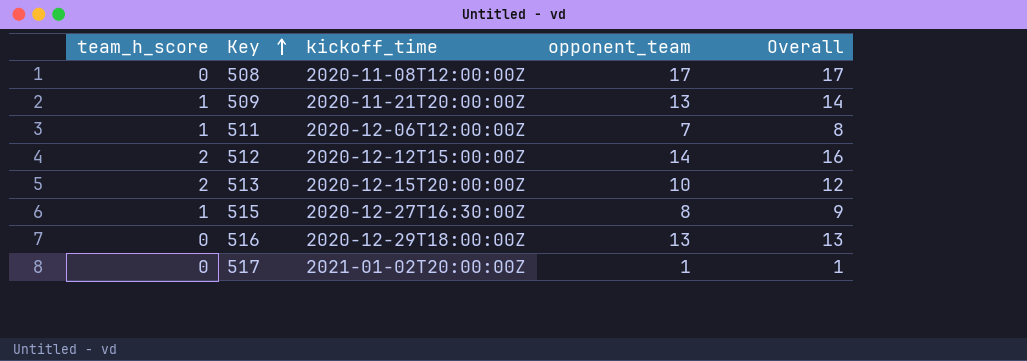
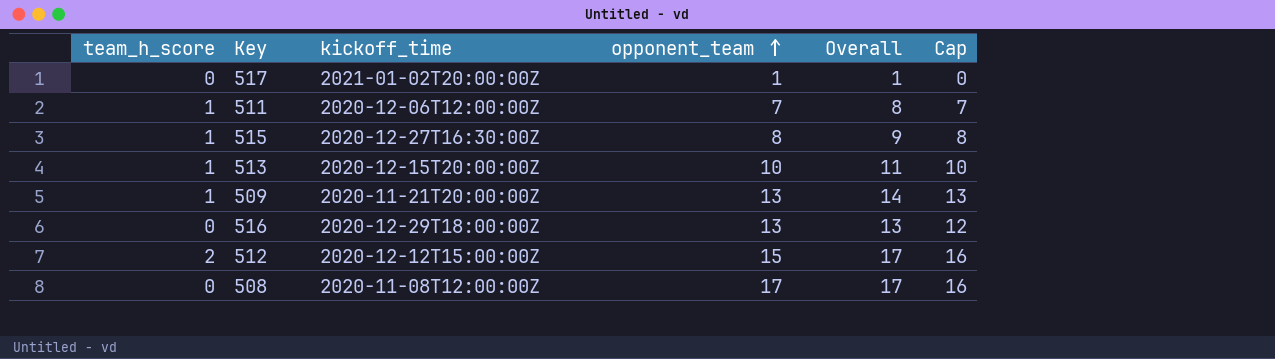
row order: Key ascending -> opponent_team ascending
column Cap | formula: none -> [Overall] - 1
513 | team_h_score: 2 -> 1
513 | Overall: 12 -> 11
512 | opponent_team: 14 -> 15
512 | Overall: 16 -> 17

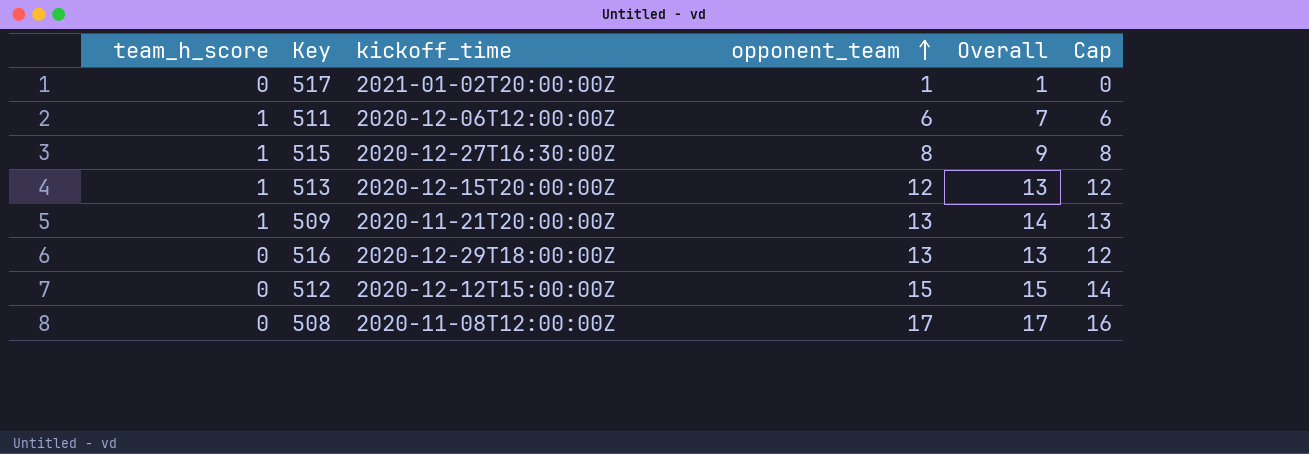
511 | opponent_team: 7 -> 6
511 | Overall: 8 -> 7
511 | Cap: 7 -> 6
513 | opponent_team: 10 -> 12
513 | Overall: 11 -> 13
513 | Cap: 10 -> 12
512 | team_h_score: 2 -> 0
512 | Overall: 17 -> 15
512 | Cap: 16 -> 14

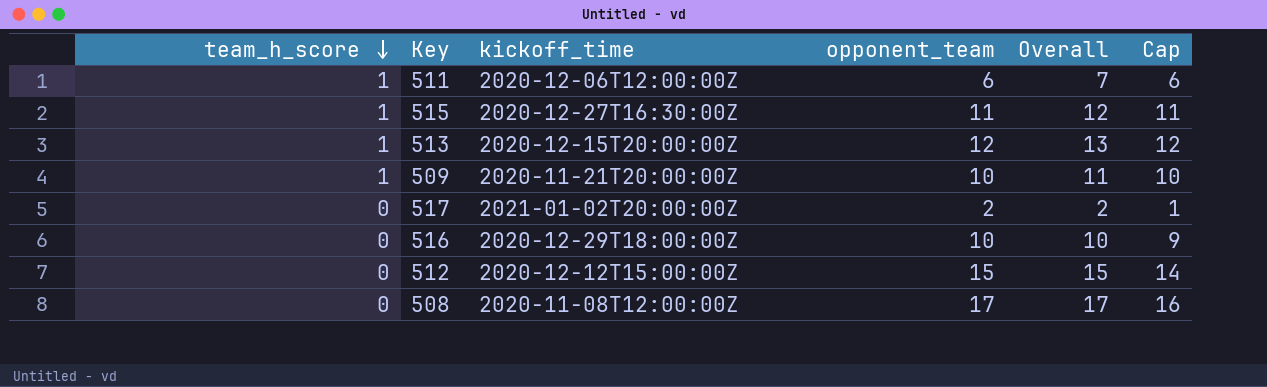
row order: opponent_team ascending -> team_h_score descending
515 | opponent_team: 8 -> 11
515 | Overall: 9 -> 12
515 | Cap: 8 -> 11
509 | opponent_team: 13 -> 10
509 | Overall: 14 -> 11
509 | Cap: 13 -> 10
517 | opponent_team: 1 -> 2
517 | Overall: 1 -> 2
517 | Cap: 0 -> 1
516 | opponent_team: 13 -> 10
516 | Overall: 13 -> 10
516 | Cap: 12 -> 9

